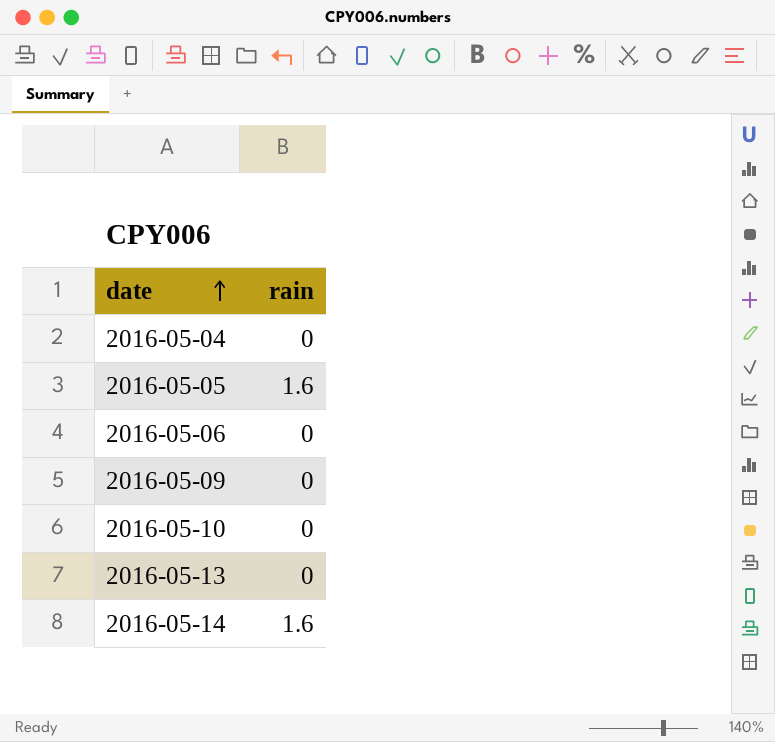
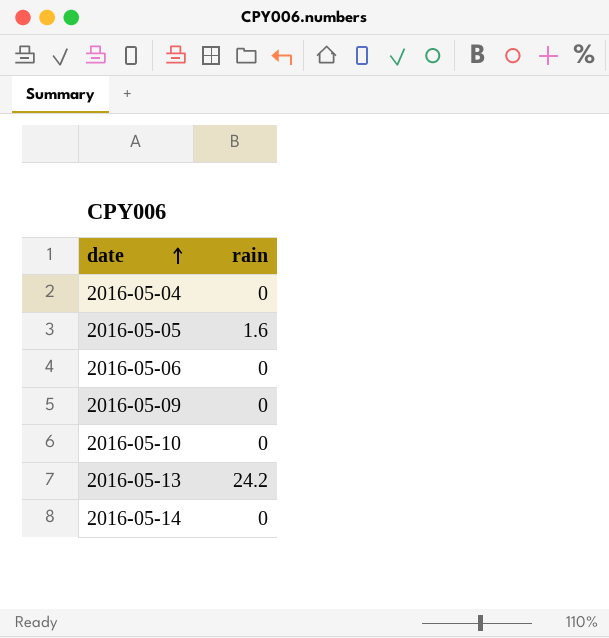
2016-05-13 | rain: 0 -> 24.2
2016-05-14 | rain: 1.6 -> 0

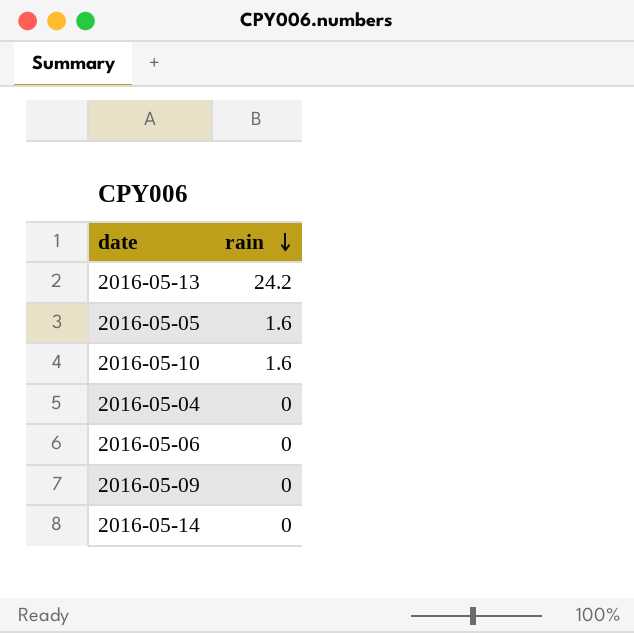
row order: date ascending -> rain descending
2016-05-10 | rain: 0 -> 1.6

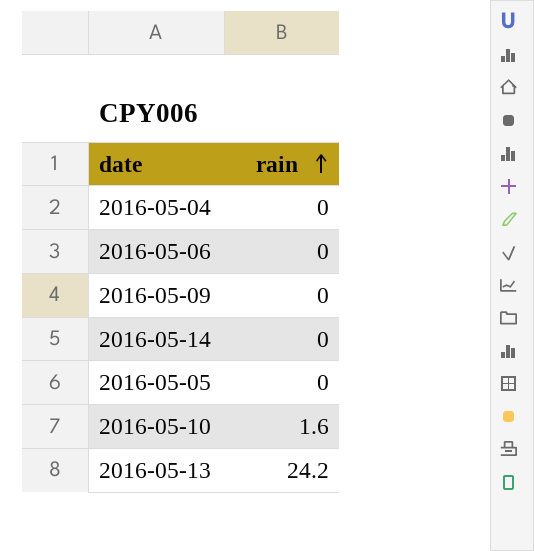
row order: rain descending -> rain ascending
2016-05-05 | rain: 1.6 -> 0

